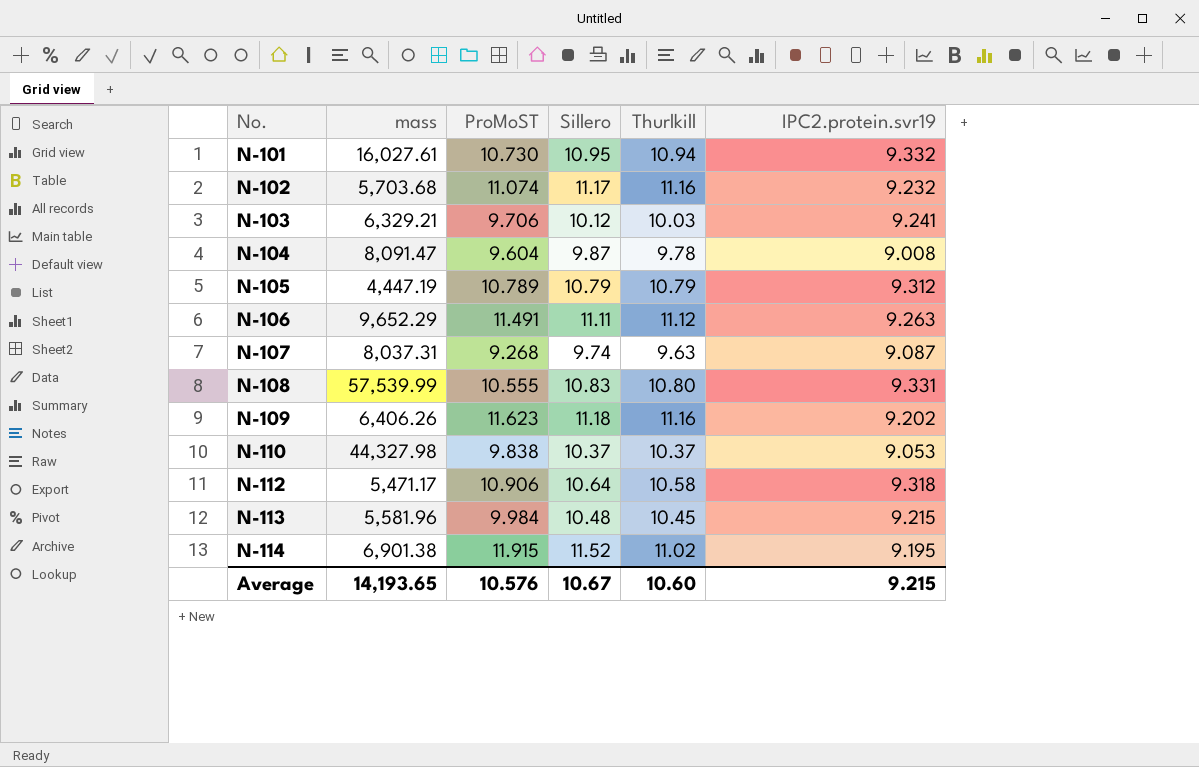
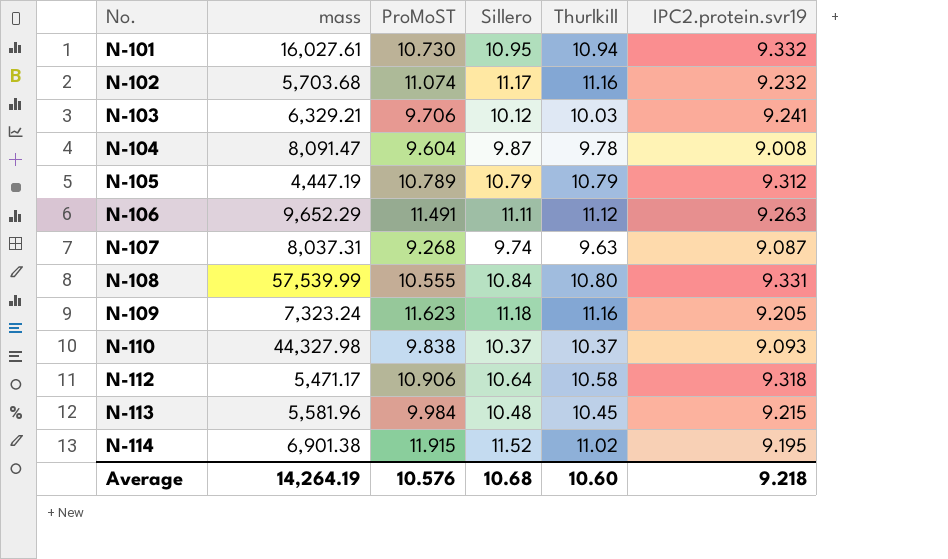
N-108 | Sillero: 10.83 -> 10.84
N-109 | mass: 6,406.26 -> 7,323.24
N-109 | IPC2.protein.svr19: 9.202 -> 9.205
N-110 | IPC2.protein.svr19: 9.053 -> 9.093
Average | mass: 14,193.65 -> 14,264.19
Average | Sillero: 10.67 -> 10.68
Average | IPC2.protein.svr19: 9.215 -> 9.218

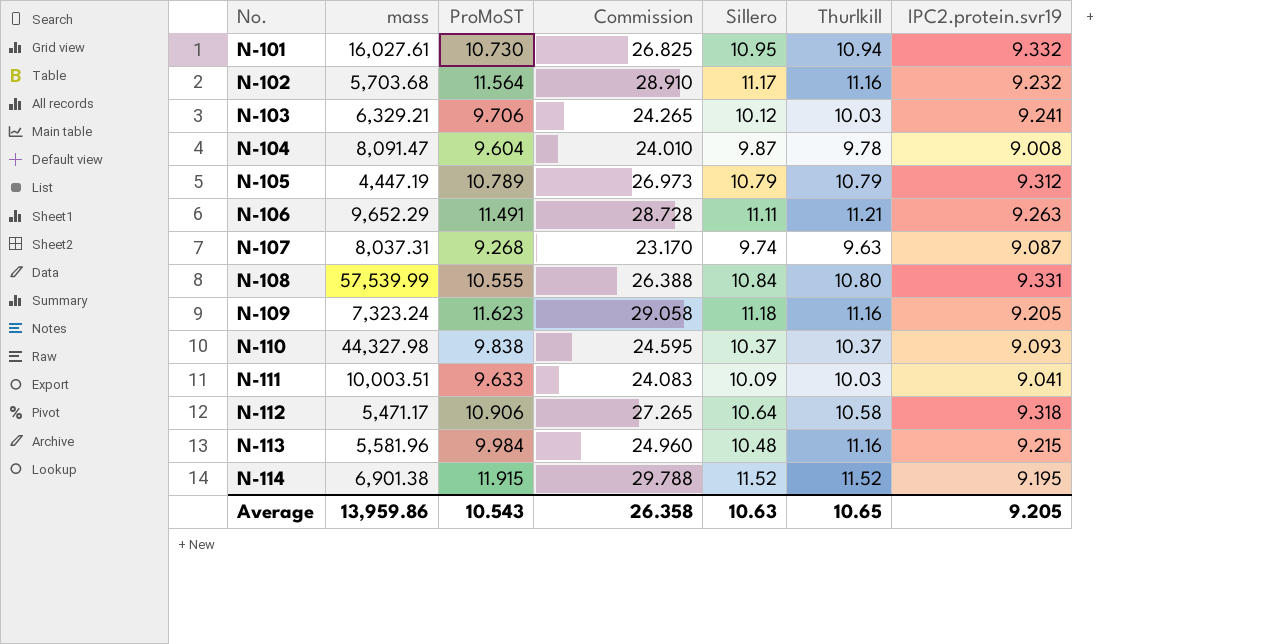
column Commission | formula: none -> [ProMoST] * 2.5
N-102 | ProMoST: 11.074 -> 11.564
N-106 | Thurlkill: 11.12 -> 11.21
row N-111: none -> 10,003.51 | 9.633 | 24.083 | 10.09 | 10.03 | 9.041
N-113 | Thurlkill: 10.45 -> 11.16
N-114 | Thurlkill: 11.02 -> 11.52
Average | mass: 14,264.19 -> 13,959.86
Average | ProMoST: 10.576 -> 10.543
Average | Sillero: 10.68 -> 10.63
Average | Thurlkill: 10.60 -> 10.65
Average | IPC2.protein.svr19: 9.218 -> 9.205

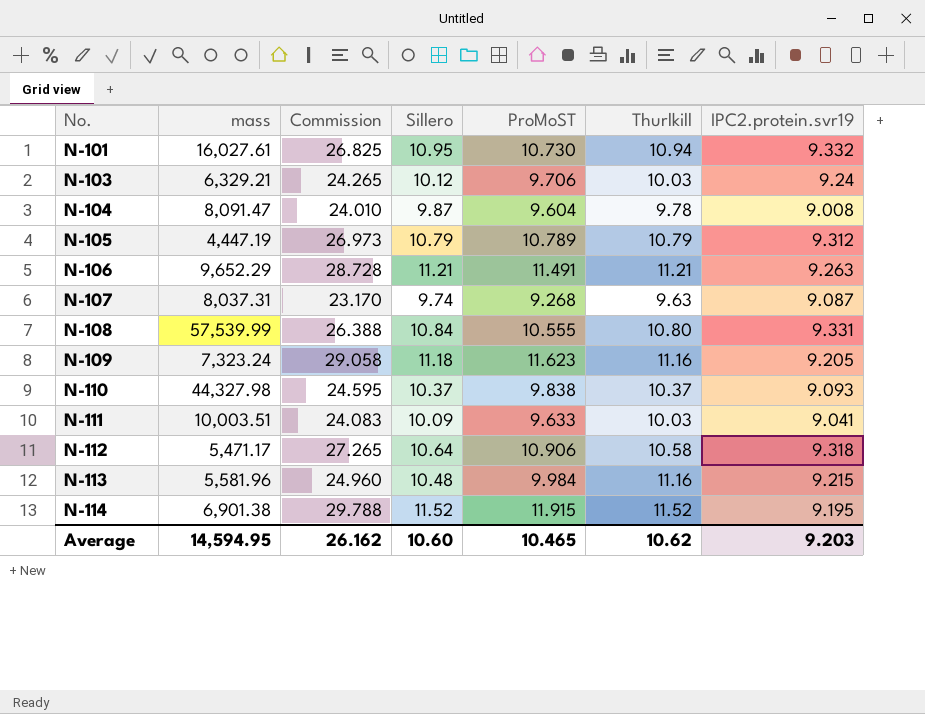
column ProMoST | position: 3 -> 5
row N-102: 5,703.68 | 11.564 | 28.910 | 11.17 | 11.16 | 9.232 -> none
N-103 | IPC2.protein.svr19: 9.241 -> 9.24
N-106 | Sillero: 11.11 -> 11.21
Average | mass: 13,959.86 -> 14,594.95
Average | Commission: 26.358 -> 26.162
Average | Sillero: 10.63 -> 10.60
Average | ProMoST: 10.543 -> 10.465
Average | Thurlkill: 10.65 -> 10.62
Average | IPC2.protein.svr19: 9.205 -> 9.203

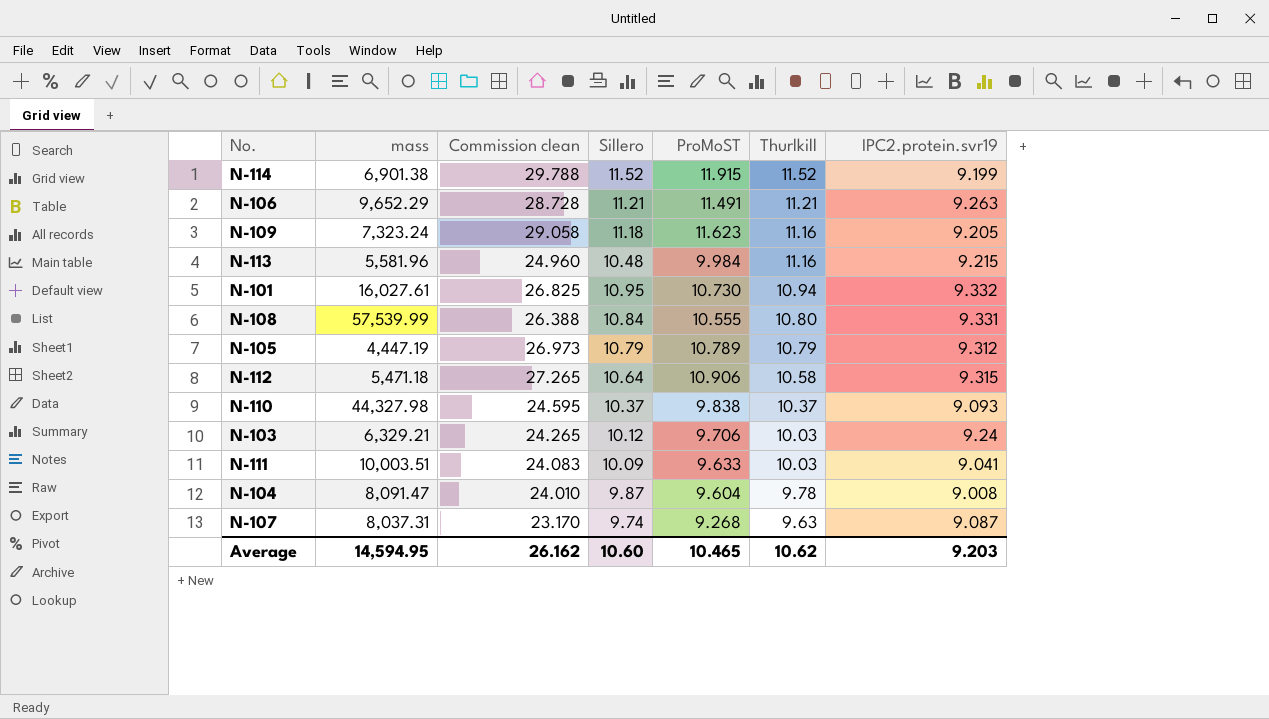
row order: No. ascending -> Thurlkill descending
column name: Commission -> Commission clean
N-114 | IPC2.protein.svr19: 9.195 -> 9.199
N-112 | mass: 5,471.17 -> 5,471.18
N-112 | IPC2.protein.svr19: 9.318 -> 9.315

